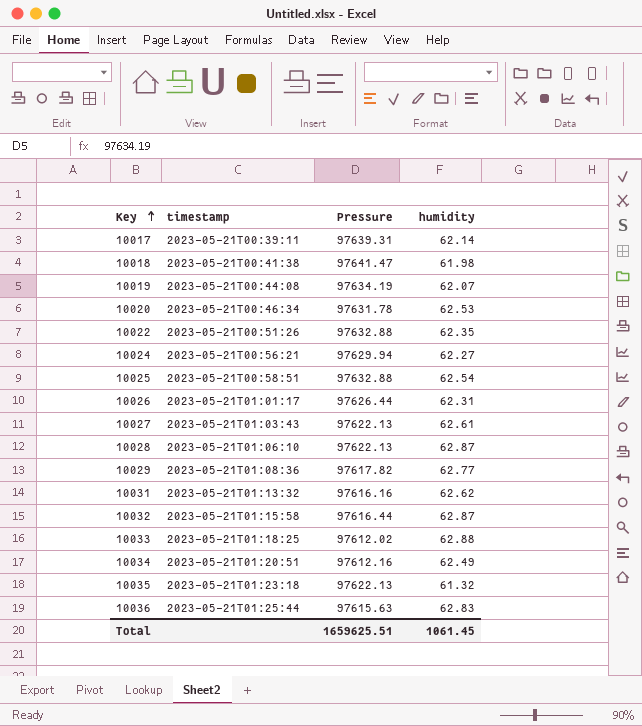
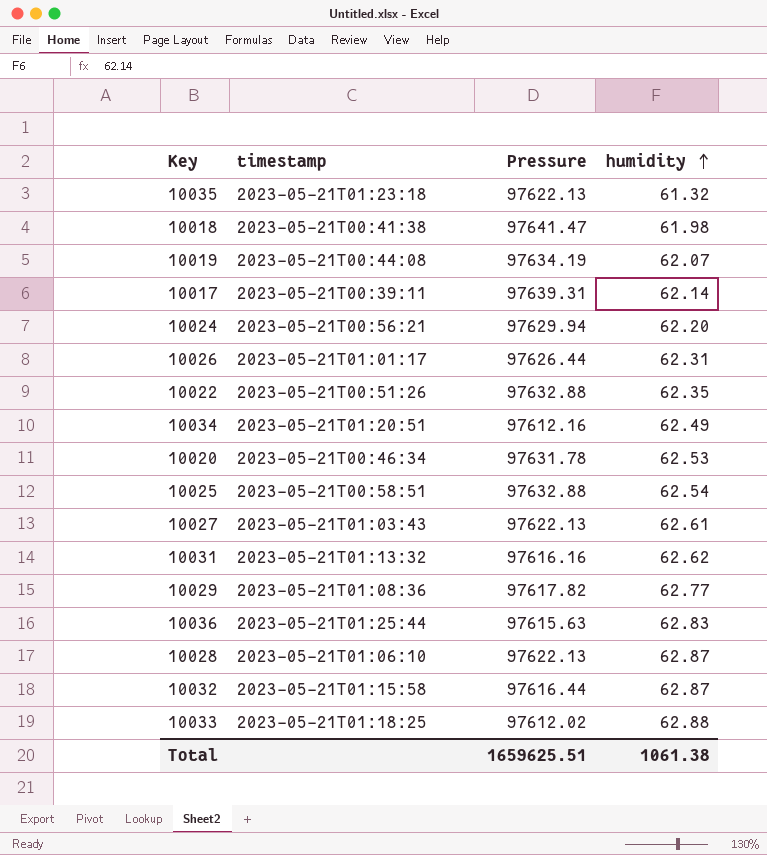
row order: Key ascending -> humidity ascending
10024 | humidity: 62.27 -> 62.20
Total | humidity: 1061.45 -> 1061.38

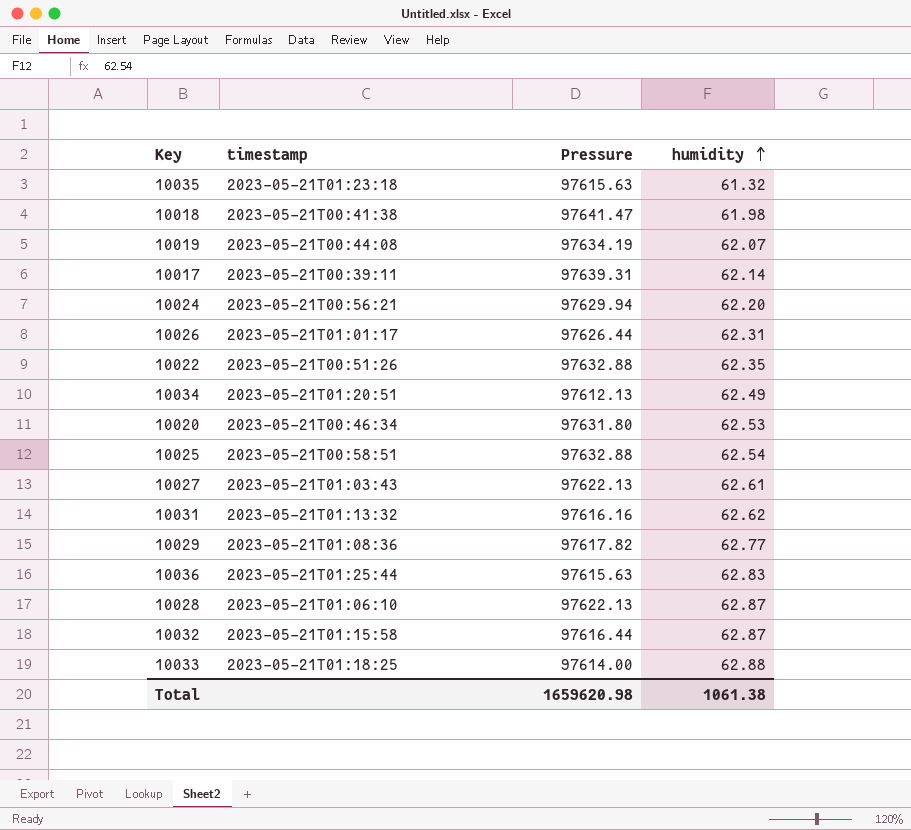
10035 | Pressure: 97622.13 -> 97615.63
10034 | Pressure: 97612.16 -> 97612.13
10020 | Pressure: 97631.78 -> 97631.80
10033 | Pressure: 97612.02 -> 97614.00
Total | Pressure: 1659625.51 -> 1659620.98

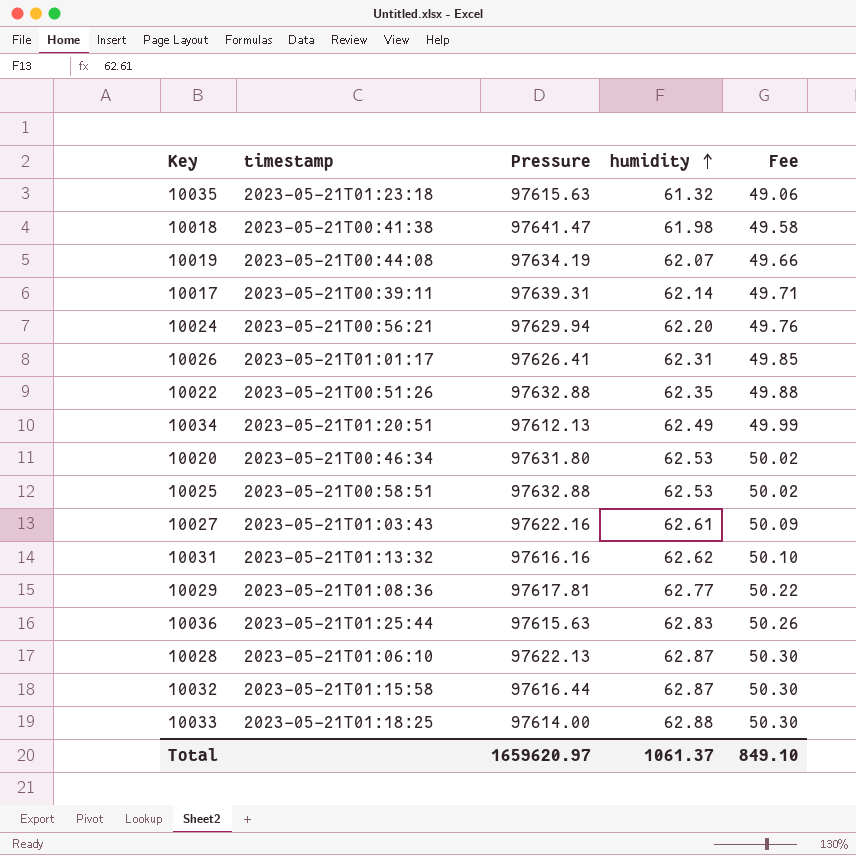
column Fee | formula: none -> [humidity] * 0.8
10026 | Pressure: 97626.44 -> 97626.41
10025 | humidity: 62.54 -> 62.53
10027 | Pressure: 97622.13 -> 97622.16
10029 | Pressure: 97617.82 -> 97617.81
Total | Pressure: 1659620.98 -> 1659620.97
Total | humidity: 1061.38 -> 1061.37

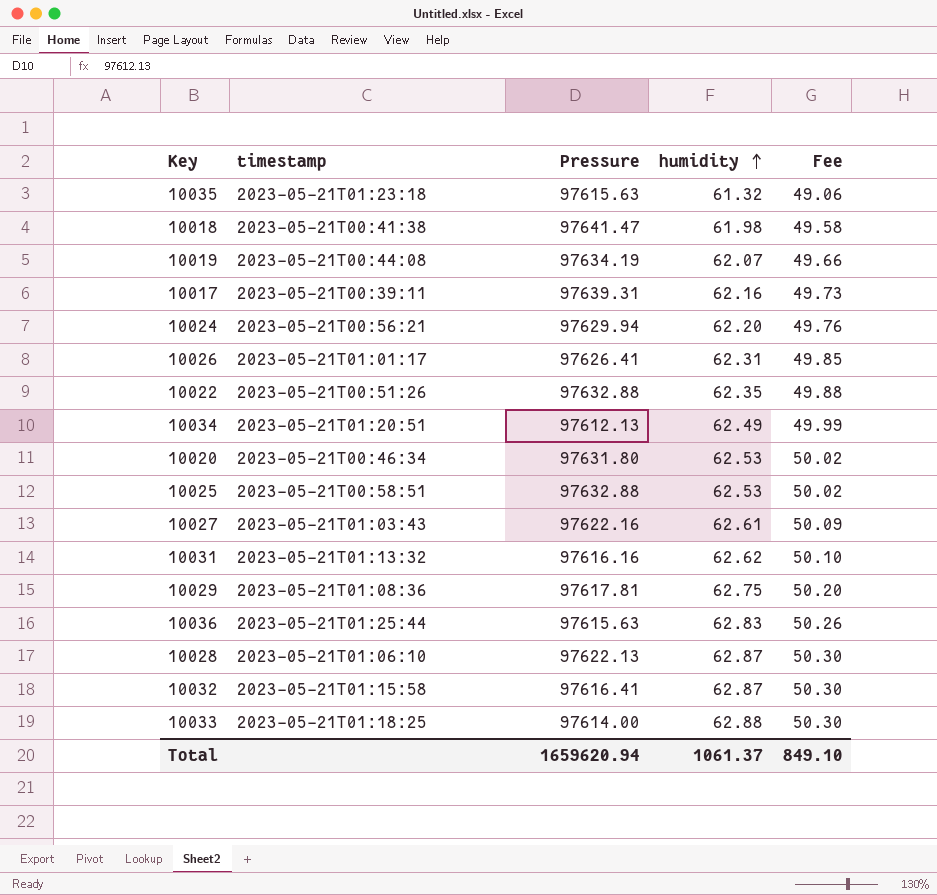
10017 | humidity: 62.14 -> 62.16
10017 | Fee: 49.71 -> 49.73
10029 | humidity: 62.77 -> 62.75
10029 | Fee: 50.22 -> 50.20
10032 | Pressure: 97616.44 -> 97616.41
Total | Pressure: 1659620.97 -> 1659620.94

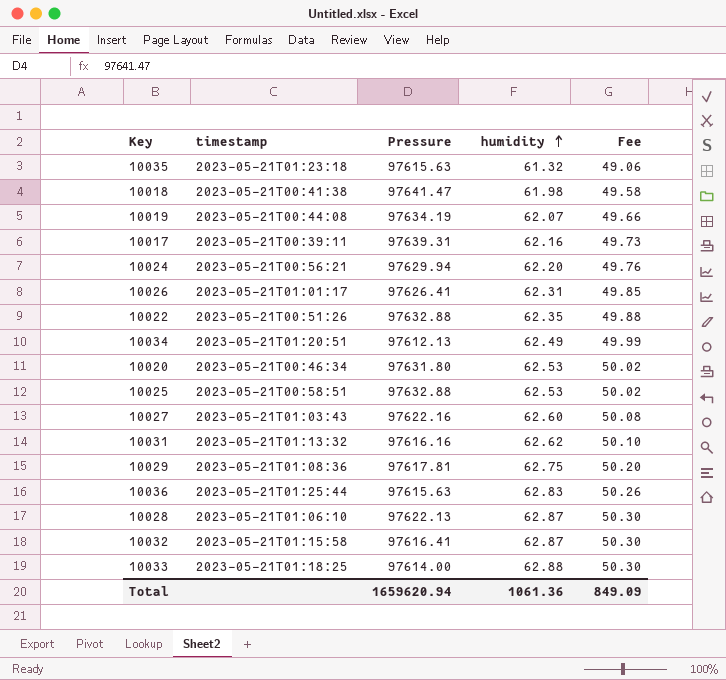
10027 | humidity: 62.61 -> 62.60
10027 | Fee: 50.09 -> 50.08
Total | humidity: 1061.37 -> 1061.36
Total | Fee: 849.10 -> 849.09

